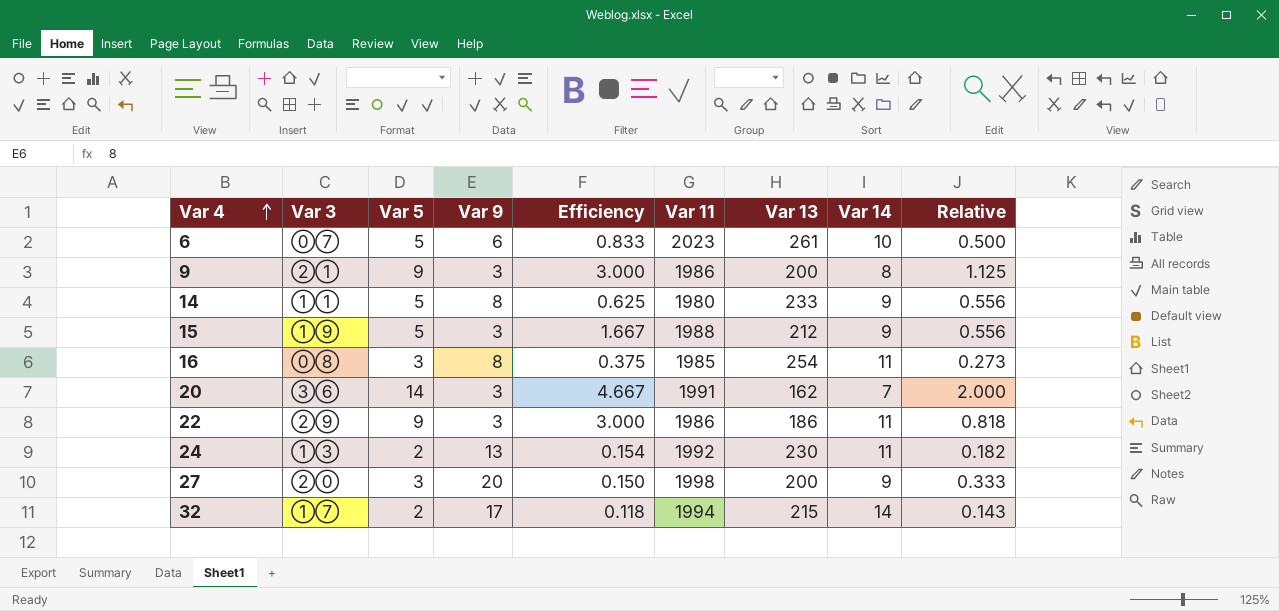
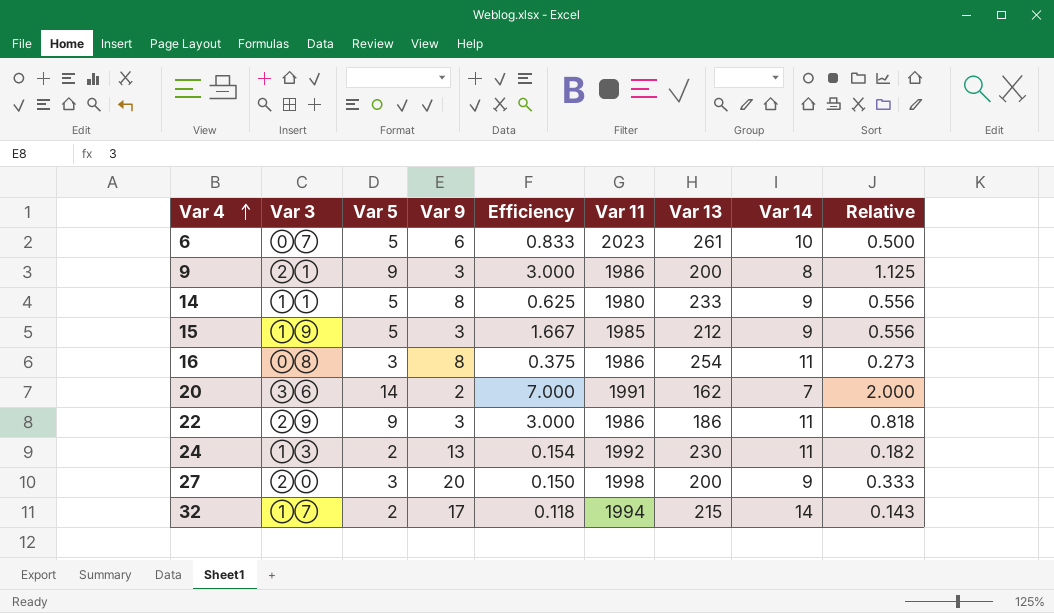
15 | Var 11: 1988 -> 1985
16 | Var 11: 1985 -> 1986
20 | Var 9: 3 -> 2
20 | Efficiency: 4.667 -> 7.000

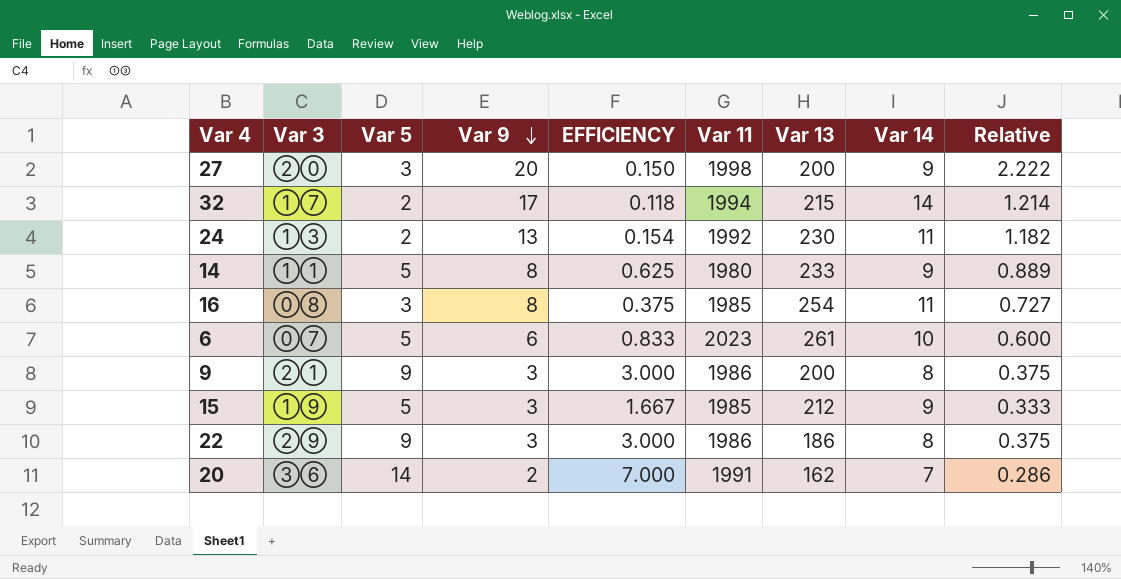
row order: Var 4 ascending -> Var 9 descending
column name: Efficiency -> EFFICIENCY
column Relative | formula: [Var 5] / [Var 14] -> [Var 9] / [Var 14]
16 | Var 11: 1986 -> 1985
22 | Var 14: 11 -> 8

